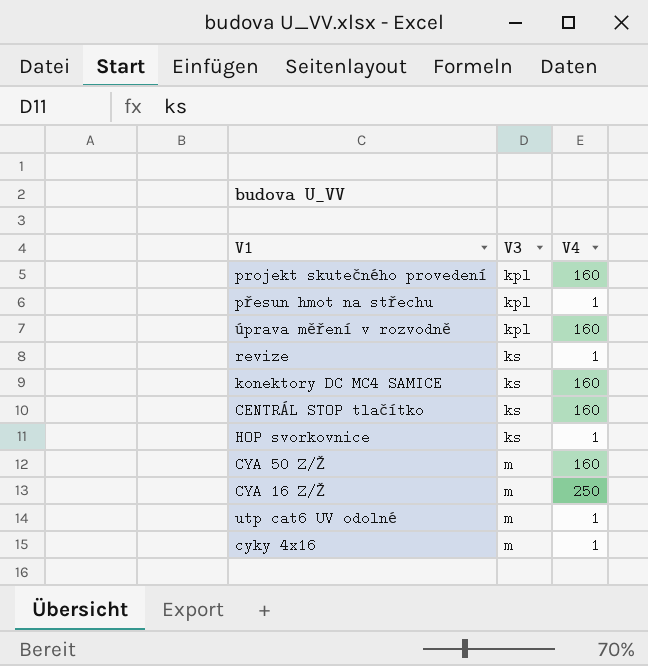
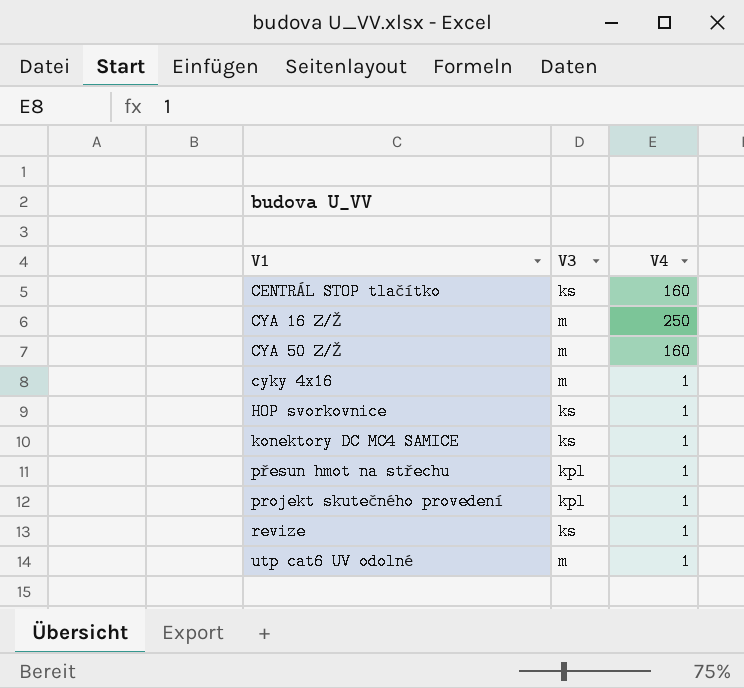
row order: V3 ascending -> V1 ascending
row úprava měření v rozvodně: kpl | 160 -> none
konektory DC MC4 SAMICE | V4: 160 -> 1
projekt skutečného provedení | V4: 160 -> 1

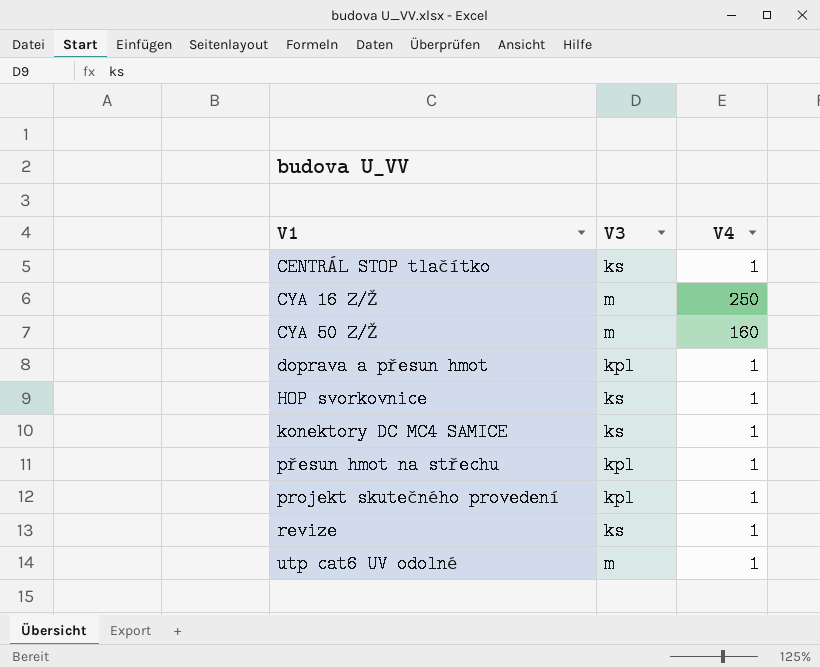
row cyky 4x16: m | 1 -> none
CENTRÁL STOP tlačítko | V4: 160 -> 1
row doprava a přesun hmot: none -> kpl | 1

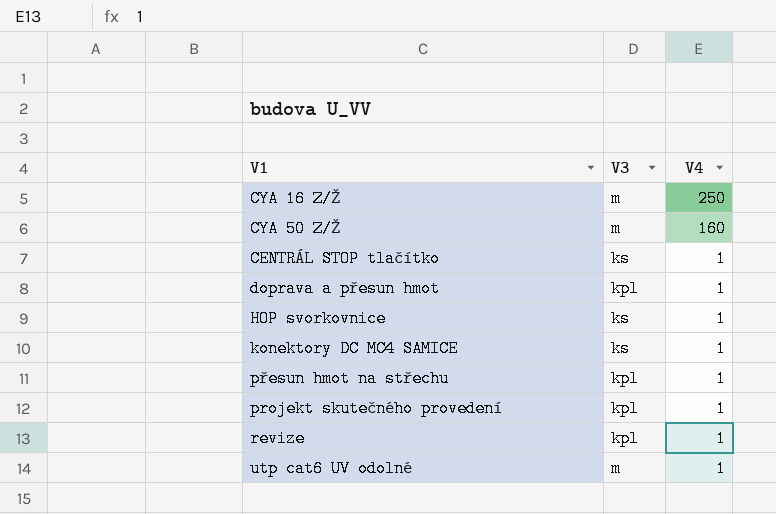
row order: V1 ascending -> V4 descending
revize | V3: ks -> kpl

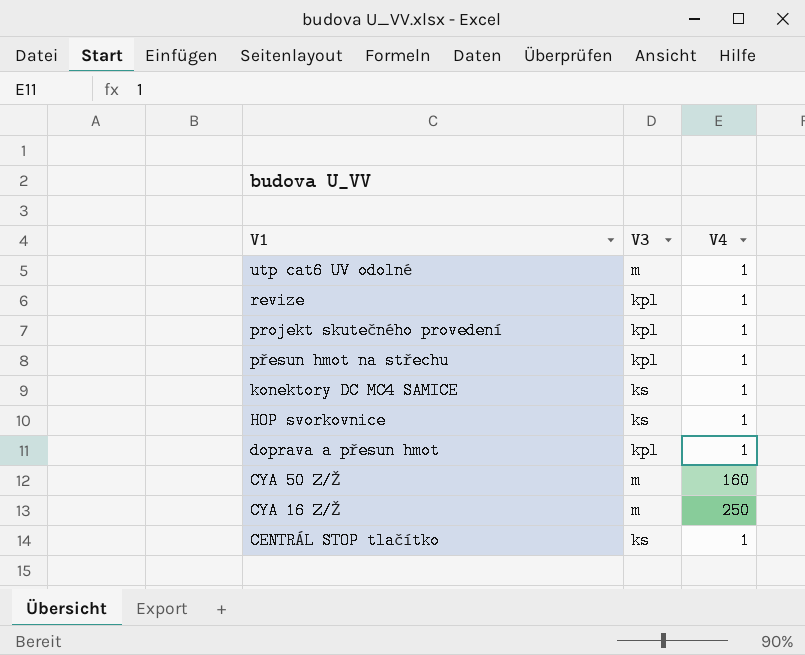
row order: V4 descending -> V1 descending

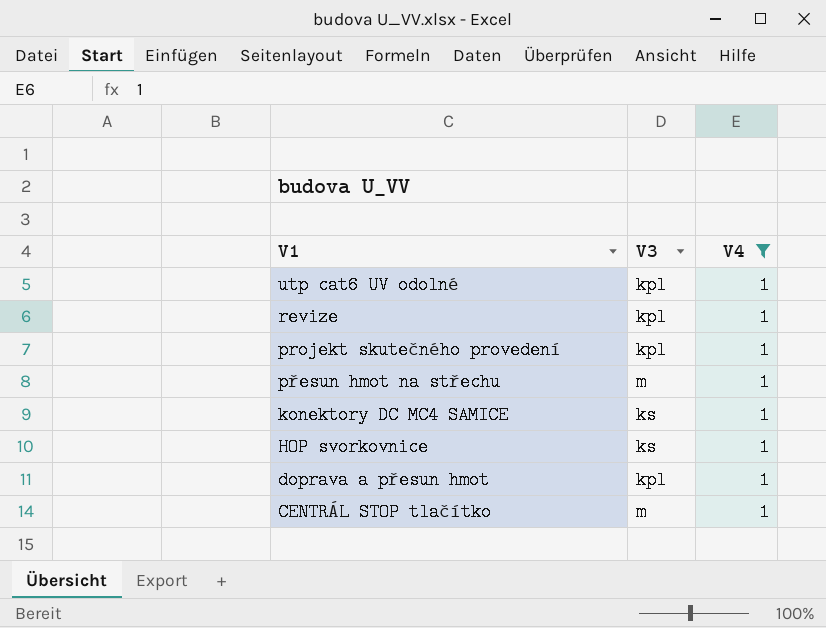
filter: none -> V4 = 1
utp cat6 UV odolné | V3: m -> kpl
přesun hmot na střechu | V3: kpl -> m
CENTRÁL STOP tlačítko | V3: ks -> m

